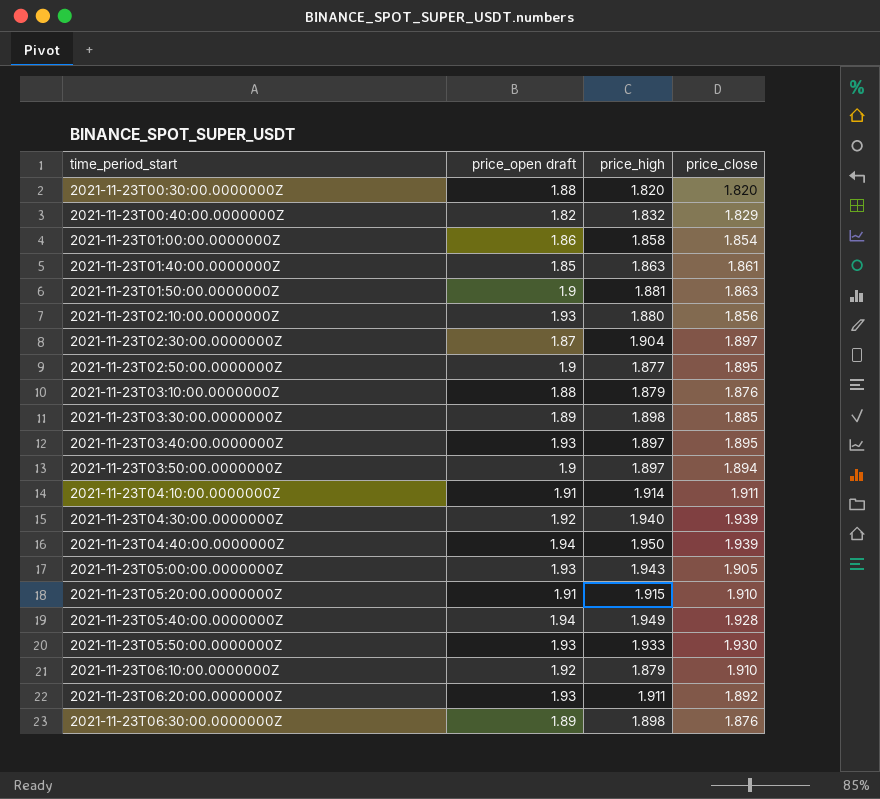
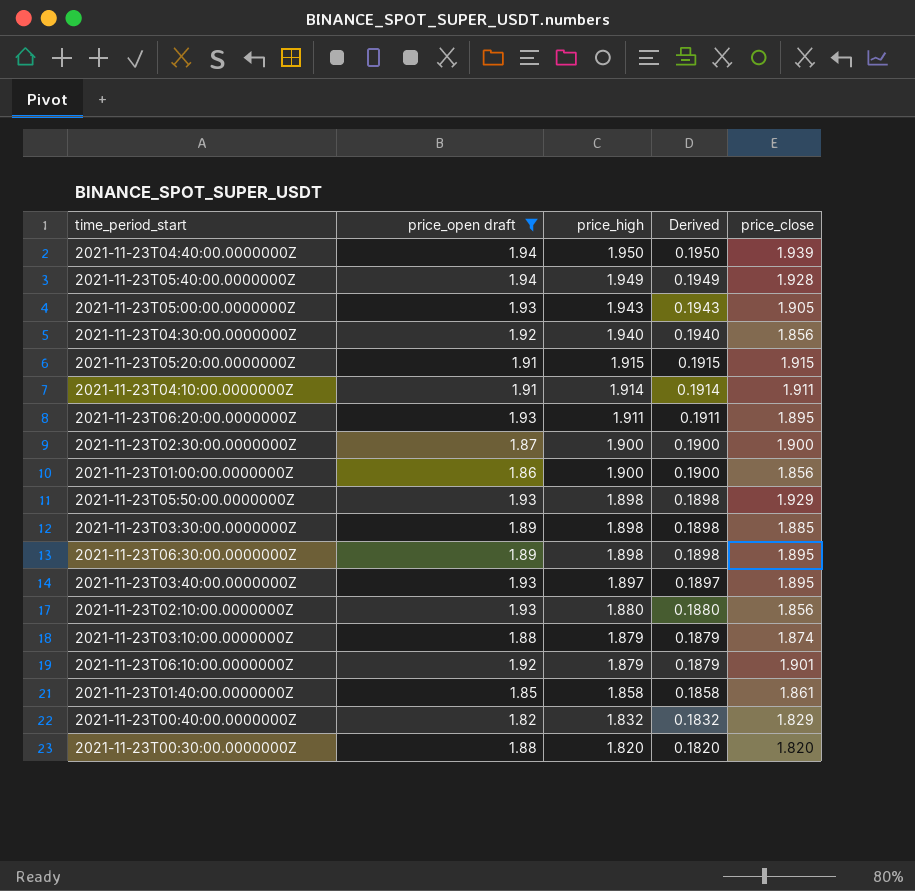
filter: none -> price_open draft != 1.9
row order: time_period_start ascending -> price_high descending
column Derived | formula: none -> [price_high] * 0.1
2021-11-23T04:30:00.0000000Z | price_close: 1.939 -> 1.856
2021-11-23T05:20:00.0000000Z | price_close: 1.910 -> 1.915
2021-11-23T06:20:00.0000000Z | price_close: 1.892 -> 1.895
2021-11-23T02:30:00.0000000Z | price_high: 1.904 -> 1.900
2021-11-23T02:30:00.0000000Z | price_close: 1.897 -> 1.900
2021-11-23T01:00:00.0000000Z | price_high: 1.858 -> 1.900
2021-11-23T01:00:00.0000000Z | price_close: 1.854 -> 1.856
2021-11-23T05:50:00.0000000Z | price_high: 1.933 -> 1.898
2021-11-23T05:50:00.0000000Z | price_close: 1.930 -> 1.929
2021-11-23T06:30:00.0000000Z | price_close: 1.876 -> 1.895
2021-11-23T03:10:00.0000000Z | price_close: 1.876 -> 1.874
2021-11-23T06:10:00.0000000Z | price_close: 1.910 -> 1.901
2021-11-23T01:40:00.0000000Z | price_high: 1.863 -> 1.858

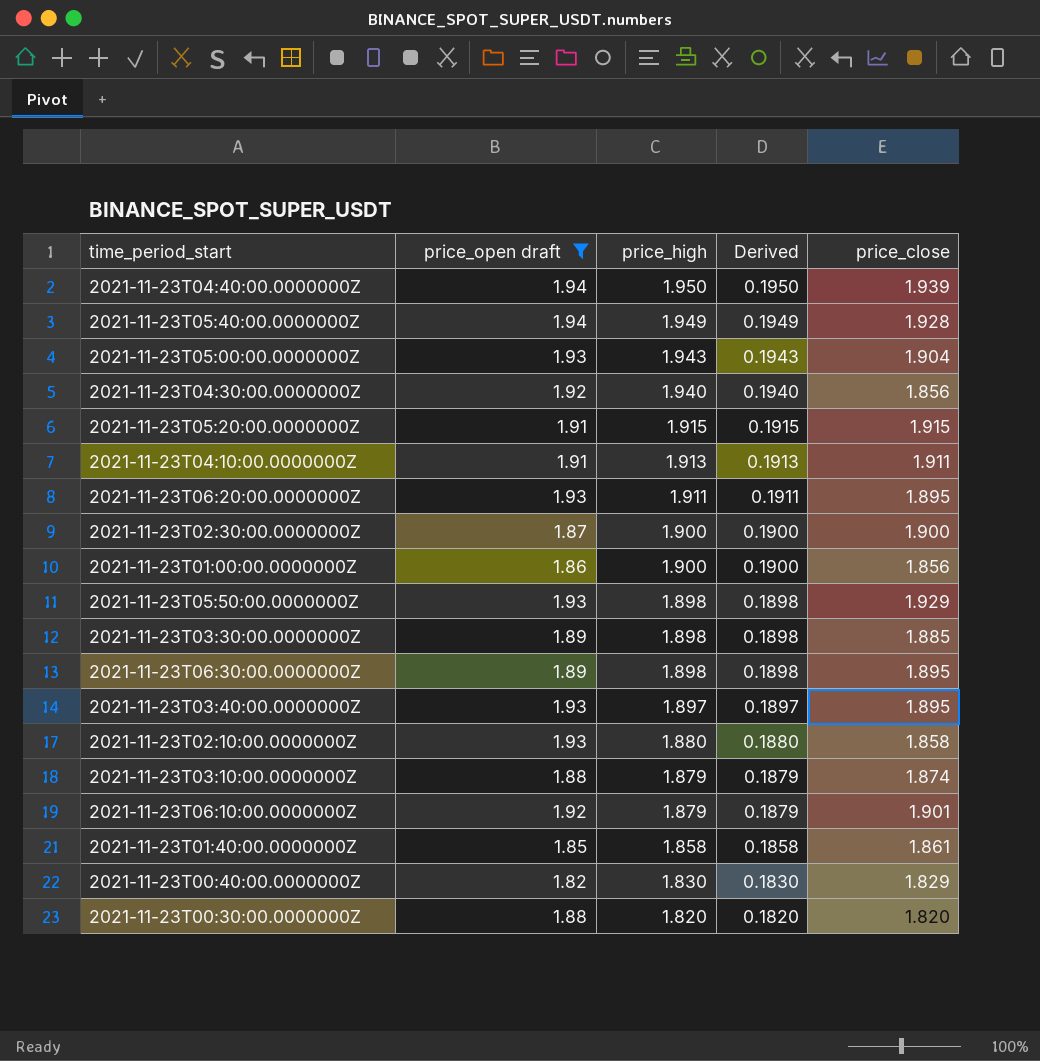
2021-11-23T05:00:00.0000000Z | price_close: 1.905 -> 1.904
2021-11-23T04:10:00.0000000Z | price_high: 1.914 -> 1.913
2021-11-23T04:10:00.0000000Z | Derived: 0.1914 -> 0.1913
2021-11-23T02:10:00.0000000Z | price_close: 1.856 -> 1.858
2021-11-23T00:40:00.0000000Z | price_high: 1.832 -> 1.830
2021-11-23T00:40:00.0000000Z | Derived: 0.1832 -> 0.1830

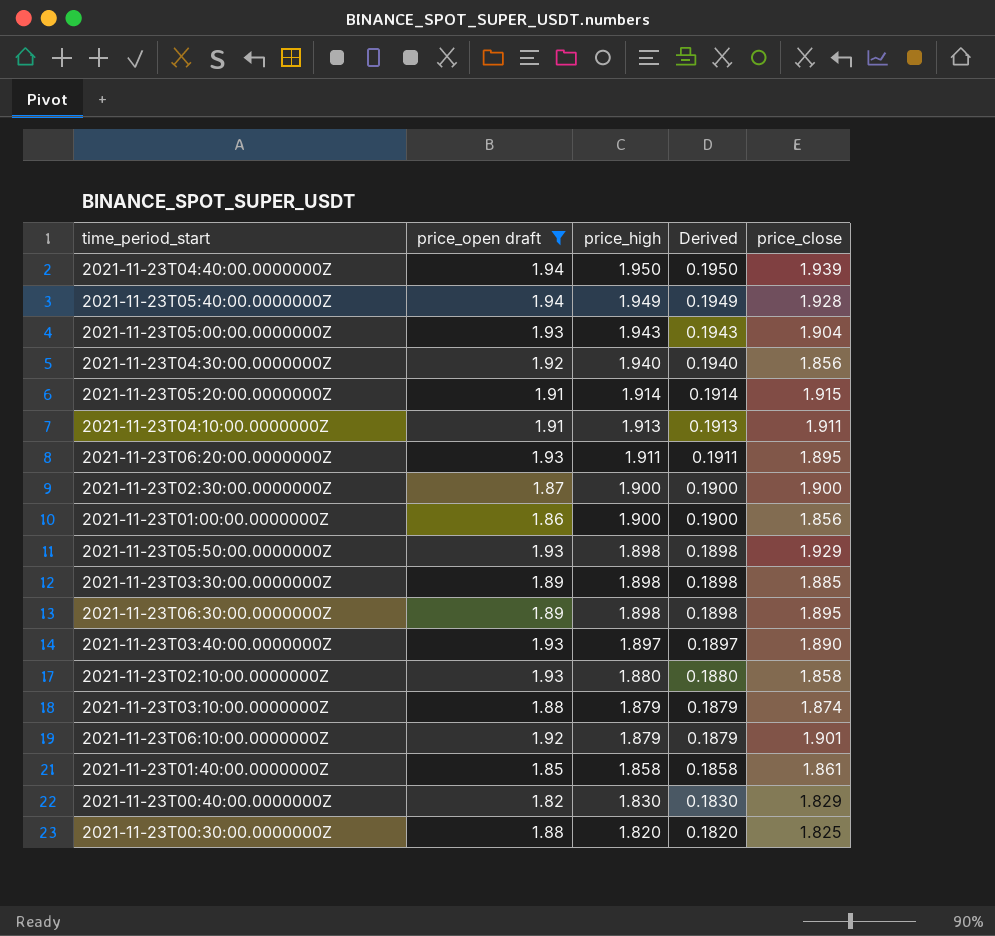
2021-11-23T05:20:00.0000000Z | price_high: 1.915 -> 1.914
2021-11-23T05:20:00.0000000Z | Derived: 0.1915 -> 0.1914
2021-11-23T03:40:00.0000000Z | price_close: 1.895 -> 1.890
2021-11-23T00:30:00.0000000Z | price_close: 1.820 -> 1.825

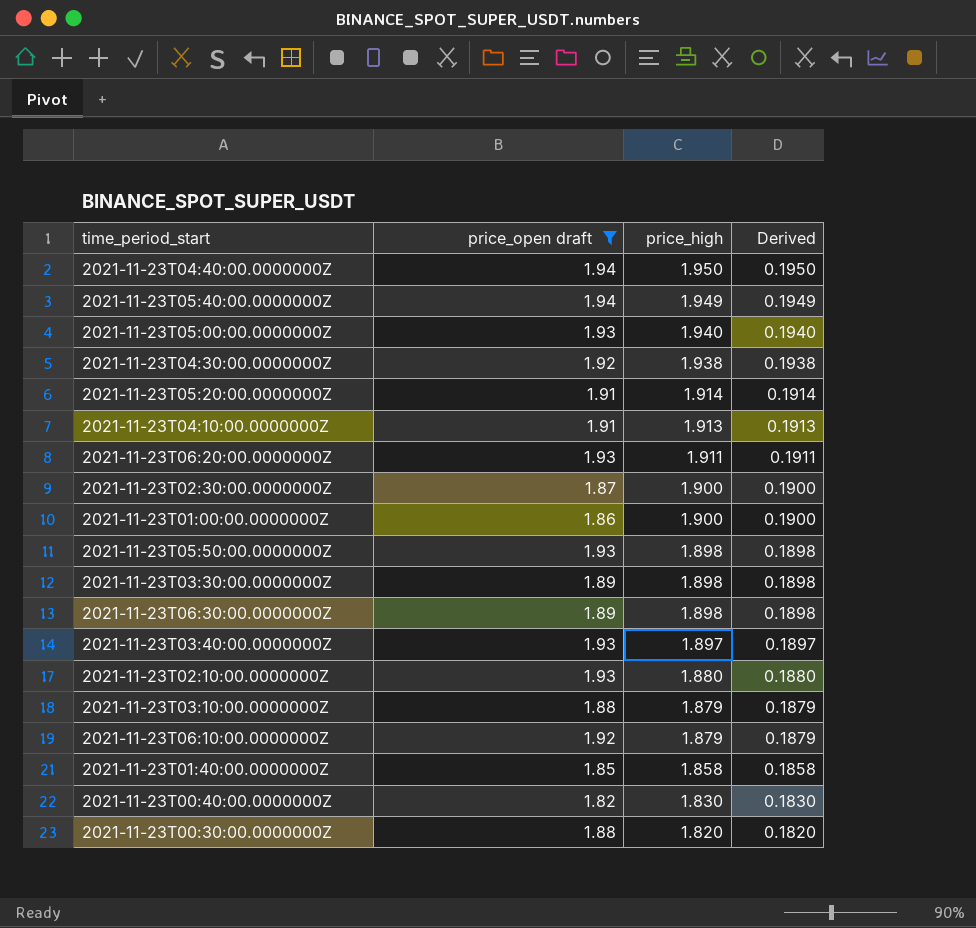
column price_close | position: 5 -> none
2021-11-23T05:00:00.0000000Z | price_high: 1.943 -> 1.940
2021-11-23T05:00:00.0000000Z | Derived: 0.1943 -> 0.1940
2021-11-23T04:30:00.0000000Z | price_high: 1.940 -> 1.938
2021-11-23T04:30:00.0000000Z | Derived: 0.1940 -> 0.1938

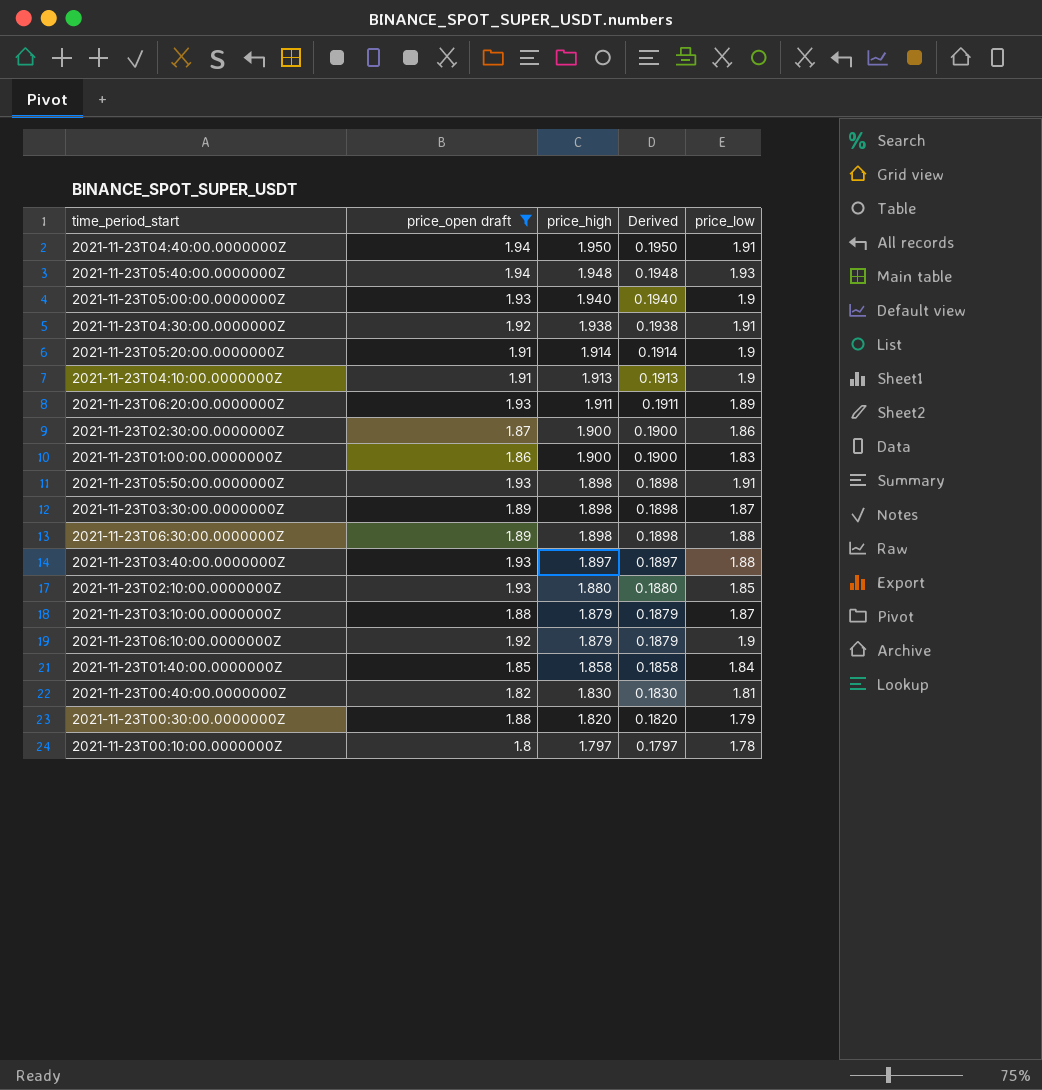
column price_low | position: none -> 5
2021-11-23T05:40:00.0000000Z | price_high: 1.949 -> 1.948
2021-11-23T05:40:00.0000000Z | Derived: 0.1949 -> 0.1948
row 2021-11-23T00:10:00.0000000Z: none -> 1.8 | 1.797 | 0.1797 | 1.78

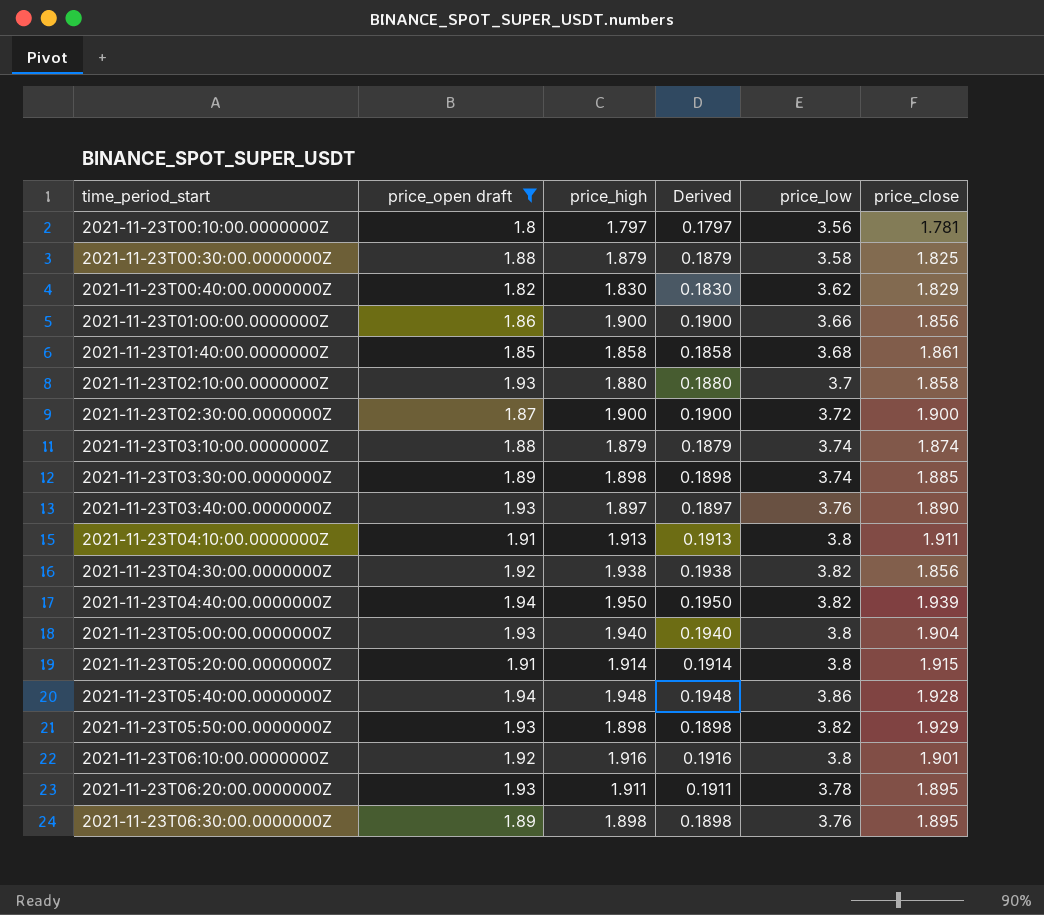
row order: price_high descending -> time_period_start ascending
column price_close | position: none -> 6
2021-11-23T00:10:00.0000000Z | price_low: 1.78 -> 3.56
2021-11-23T00:30:00.0000000Z | price_high: 1.820 -> 1.879
2021-11-23T00:30:00.0000000Z | Derived: 0.1820 -> 0.1879
2021-11-23T00:30:00.0000000Z | price_low: 1.79 -> 3.58
2021-11-23T00:40:00.0000000Z | price_low: 1.81 -> 3.62
2021-11-23T01:00:00.0000000Z | price_low: 1.83 -> 3.66
2021-11-23T01:40:00.0000000Z | price_low: 1.84 -> 3.68
2021-11-23T02:10:00.0000000Z | price_low: 1.85 -> 3.7
2021-11-23T02:30:00.0000000Z | price_low: 1.86 -> 3.72
2021-11-23T03:10:00.0000000Z | price_low: 1.87 -> 3.74
2021-11-23T03:30:00.0000000Z | price_low: 1.87 -> 3.74
2021-11-23T03:40:00.0000000Z | price_low: 1.88 -> 3.76
2021-11-23T04:10:00.0000000Z | price_low: 1.9 -> 3.8
2021-11-23T04:30:00.0000000Z | price_low: 1.91 -> 3.82
2021-11-23T04:40:00.0000000Z | price_low: 1.91 -> 3.82
2021-11-23T05:00:00.0000000Z | price_low: 1.9 -> 3.8
2021-11-23T05:20:00.0000000Z | price_low: 1.9 -> 3.8
2021-11-23T05:40:00.0000000Z | price_low: 1.93 -> 3.86
2021-11-23T05:50:00.0000000Z | price_low: 1.91 -> 3.82
2021-11-23T06:10:00.0000000Z | price_high: 1.879 -> 1.916
2021-11-23T06:10:00.0000000Z | Derived: 0.1879 -> 0.1916
2021-11-23T06:10:00.0000000Z | price_low: 1.9 -> 3.8
2021-11-23T06:20:00.0000000Z | price_low: 1.89 -> 3.78
2021-11-23T06:30:00.0000000Z | price_low: 1.88 -> 3.76

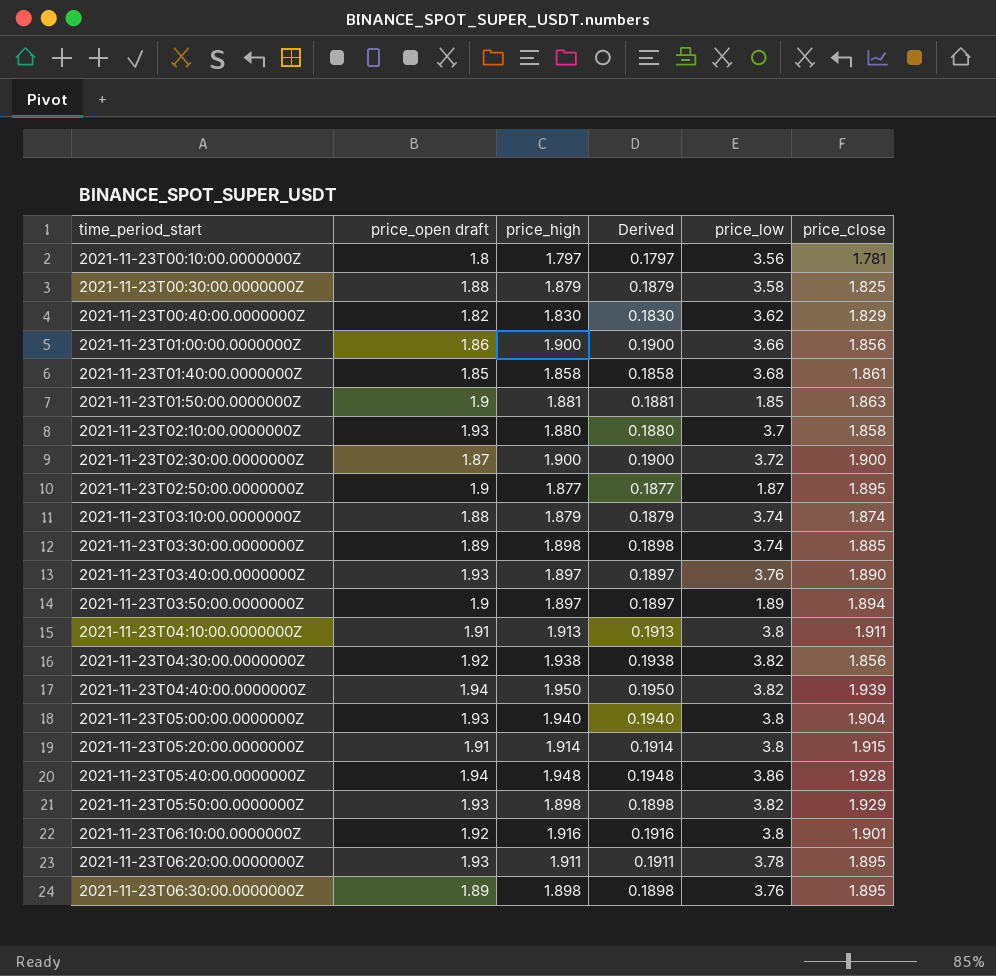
filter: price_open draft != 1.9 -> none

